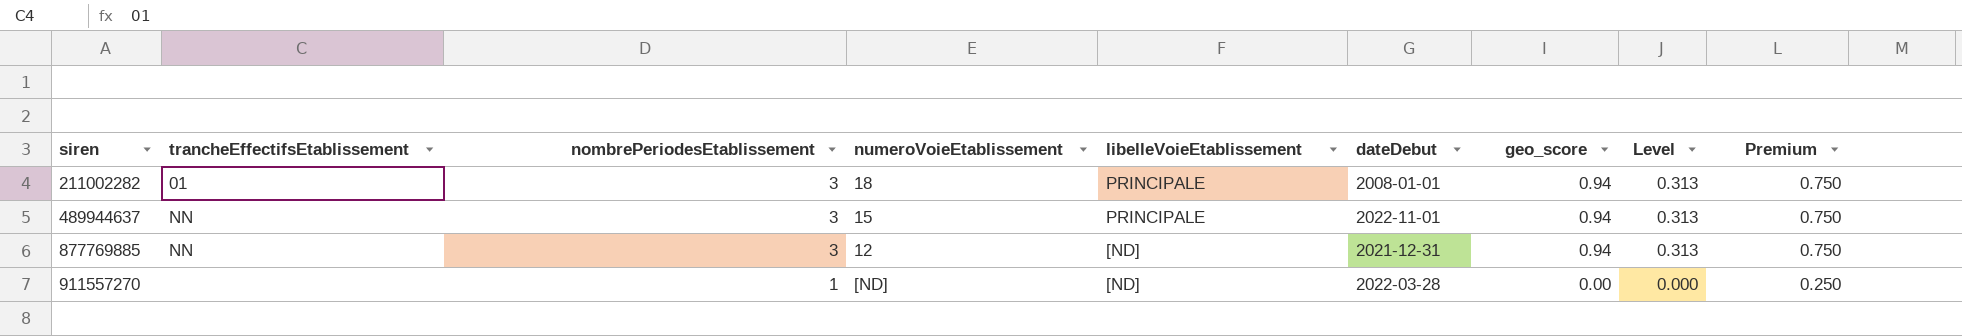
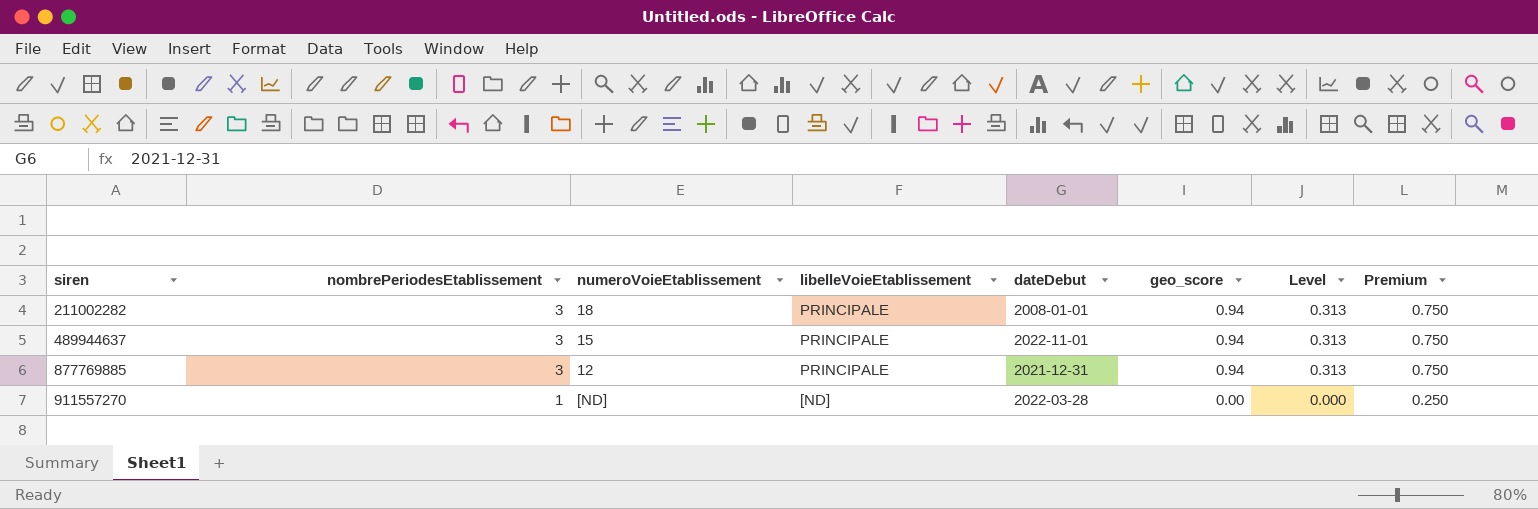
column trancheEffectifsEtablissement | position: 2 -> none
877769885 | libelleVoieEtablissement: [ND] -> PRINCIPALE

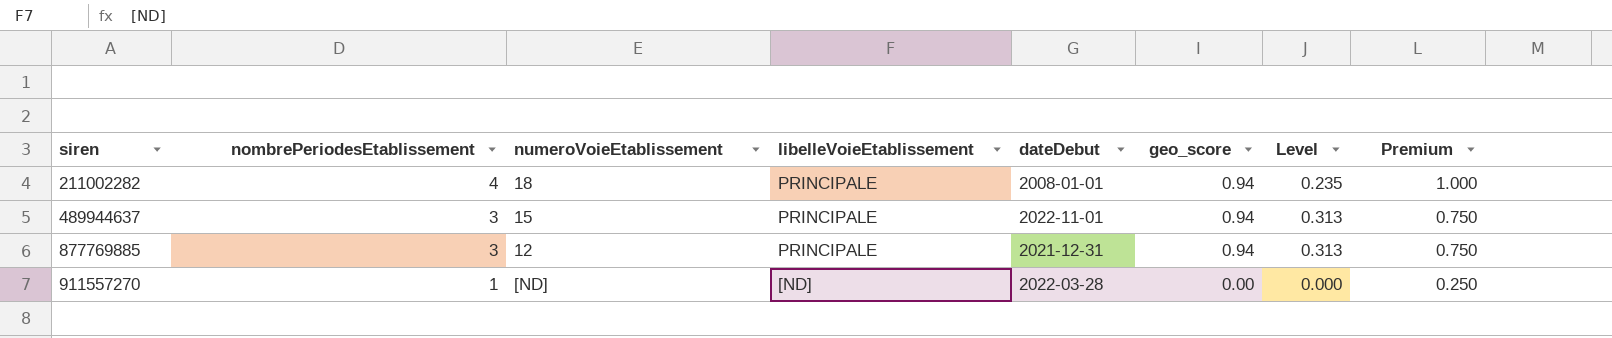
211002282 | nombrePeriodesEtablissement: 3 -> 4
211002282 | Level: 0.313 -> 0.235
211002282 | Premium: 0.750 -> 1.000

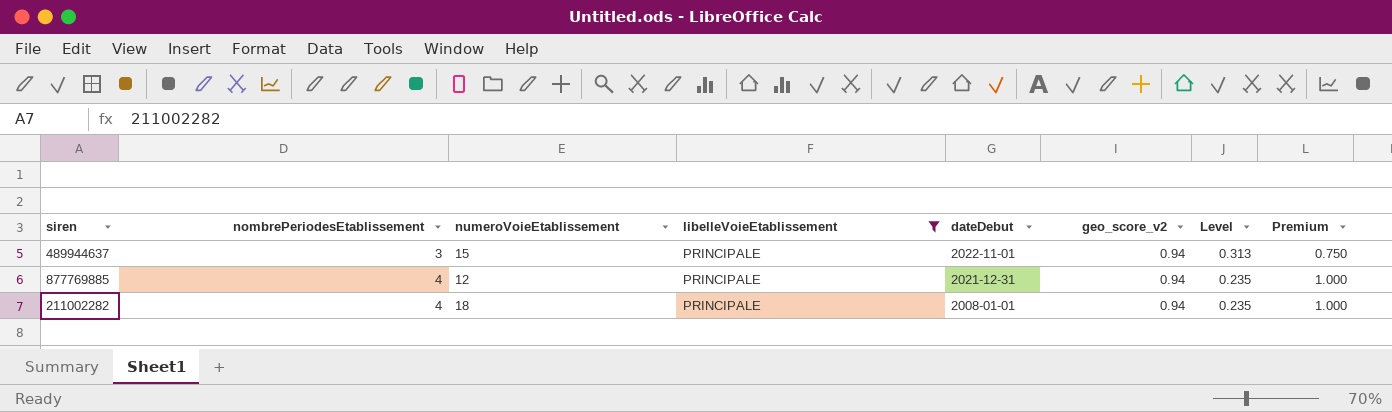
filter: none -> libelleVoieEtablissement = PRINCIPALE
row order: siren ascending -> nombrePeriodesEtablissement ascending
column name: geo_score -> geo_score_v2
877769885 | nombrePeriodesEtablissement: 3 -> 4
877769885 | Level: 0.313 -> 0.235
877769885 | Premium: 0.750 -> 1.000

